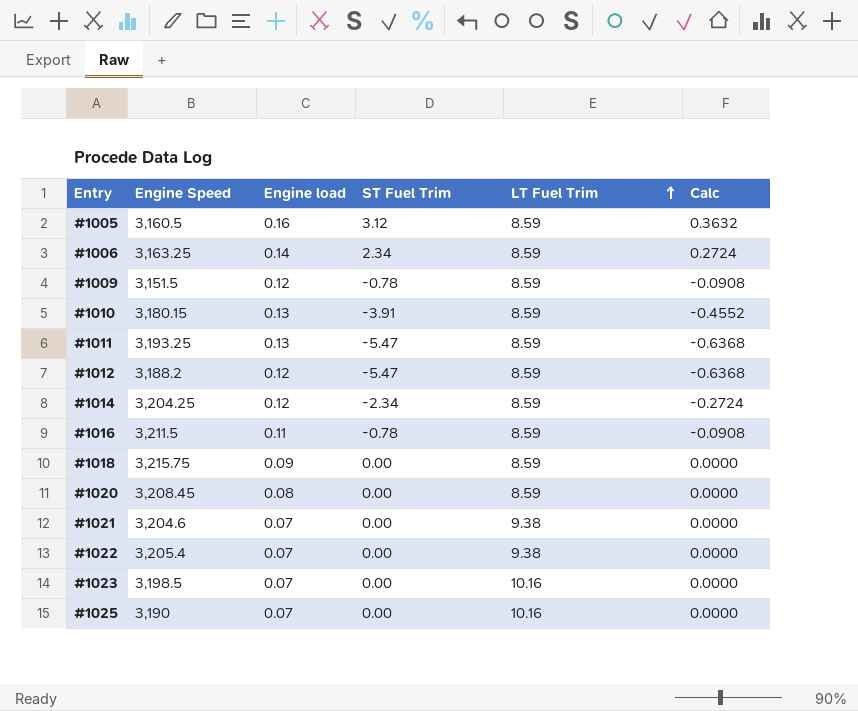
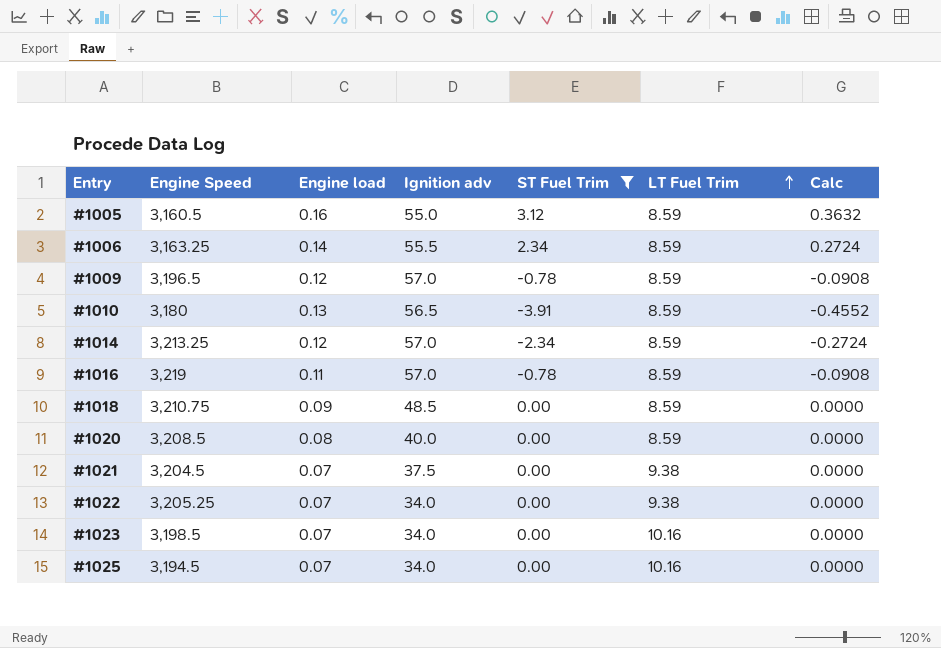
filter: none -> ST Fuel Trim != -5.47
column Ignition adv | position: none -> 4
#1009 | Engine Speed: 3,151.5 -> 3,196.5
#1010 | Engine Speed: 3,180.15 -> 3,180
#1014 | Engine Speed: 3,204.25 -> 3,213.25
#1016 | Engine Speed: 3,211.5 -> 3,219
#1018 | Engine Speed: 3,215.75 -> 3,210.75
#1020 | Engine Speed: 3,208.45 -> 3,208.5
#1021 | Engine Speed: 3,204.6 -> 3,204.5
#1022 | Engine Speed: 3,205.4 -> 3,205.25
#1025 | Engine Speed: 3,190 -> 3,194.5

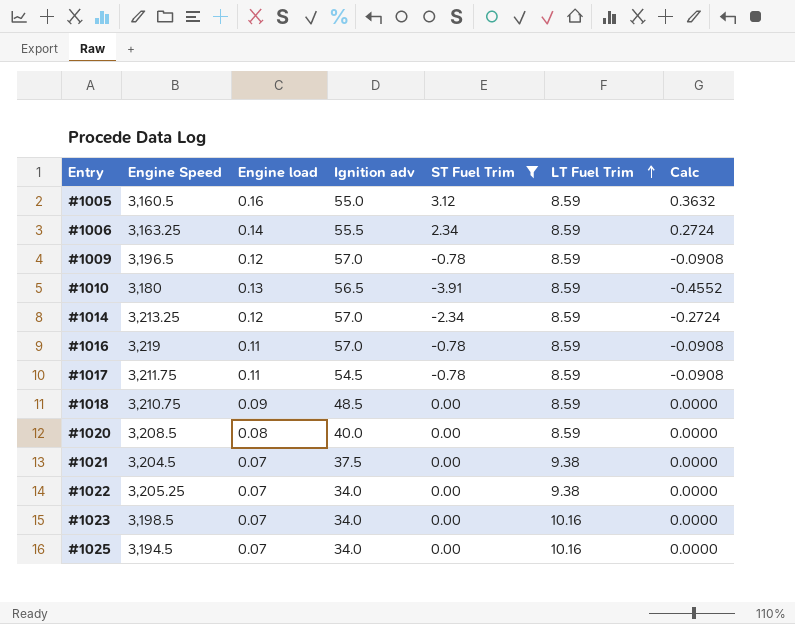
row #1017: none -> 3,211.75 | 0.11 | 54.5 | -0.78 | 8.59 | -0.0908

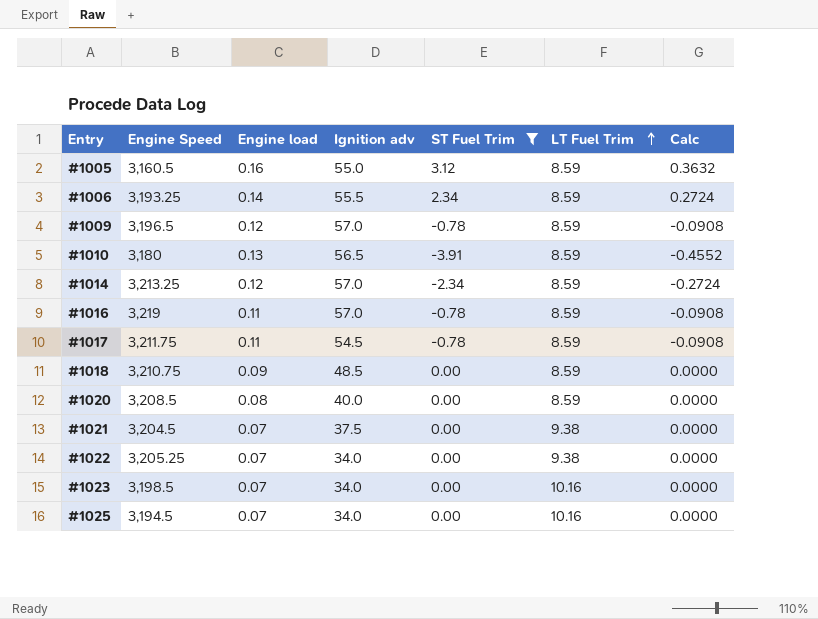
#1006 | Engine Speed: 3,163.25 -> 3,193.25

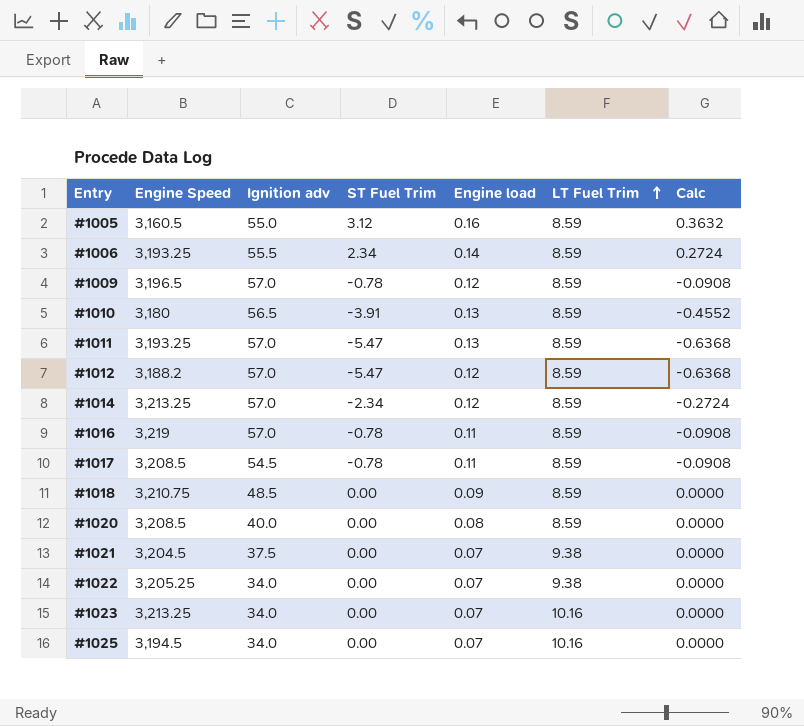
filter: ST Fuel Trim != -5.47 -> none
column Engine load | position: 3 -> 5
#1017 | Engine Speed: 3,211.75 -> 3,208.5
#1023 | Engine Speed: 3,198.5 -> 3,213.25

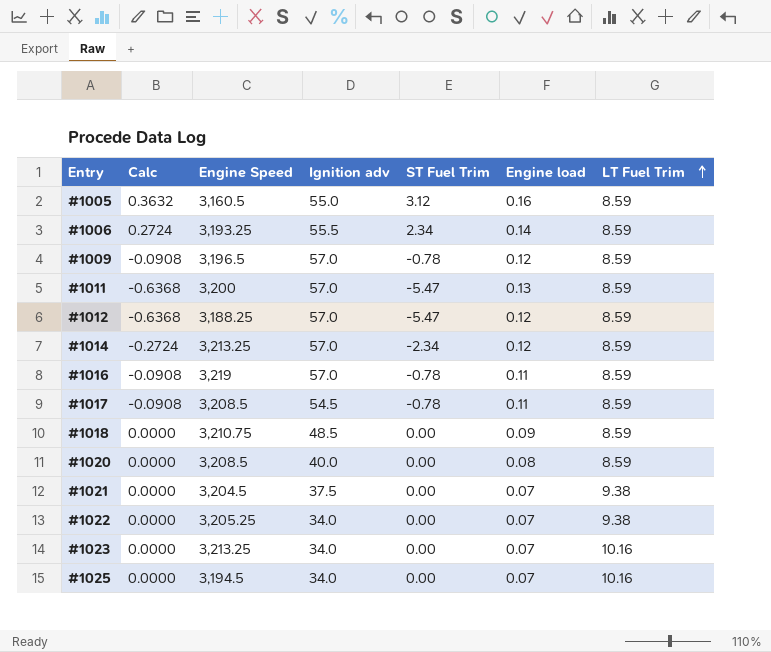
column Calc | position: 7 -> 2
row #1010: 3,180 | 56.5 | -3.91 | 0.13 | 8.59 | -0.4552 -> none
#1011 | Engine Speed: 3,193.25 -> 3,200
#1012 | Engine Speed: 3,188.2 -> 3,188.25

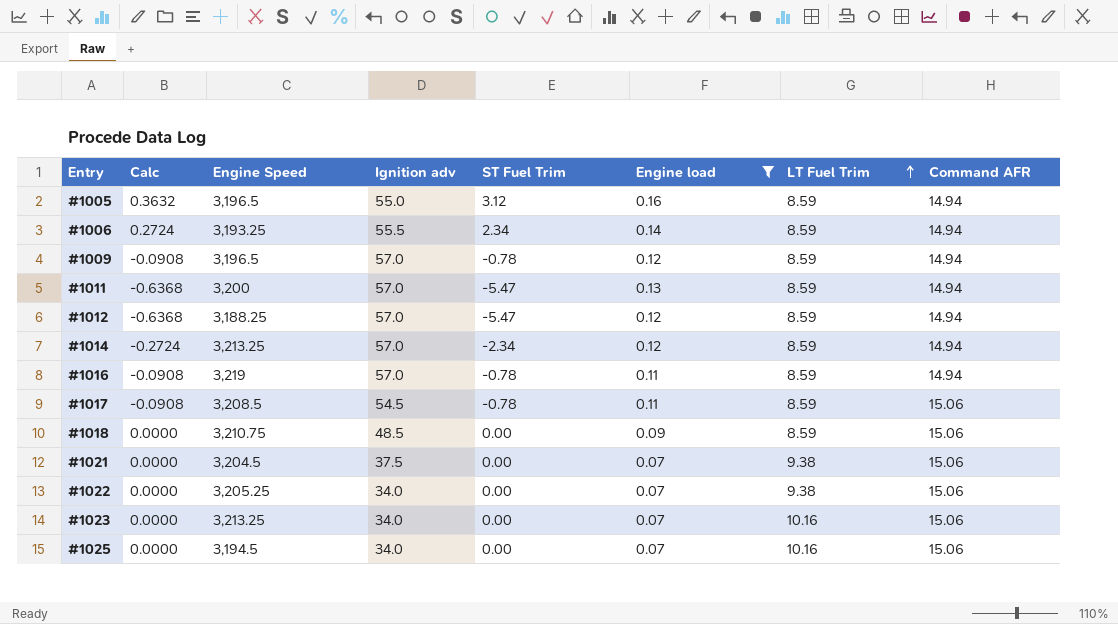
filter: none -> Engine load != 0.08
column Command AFR | position: none -> 8
#1005 | Engine Speed: 3,160.5 -> 3,196.5

